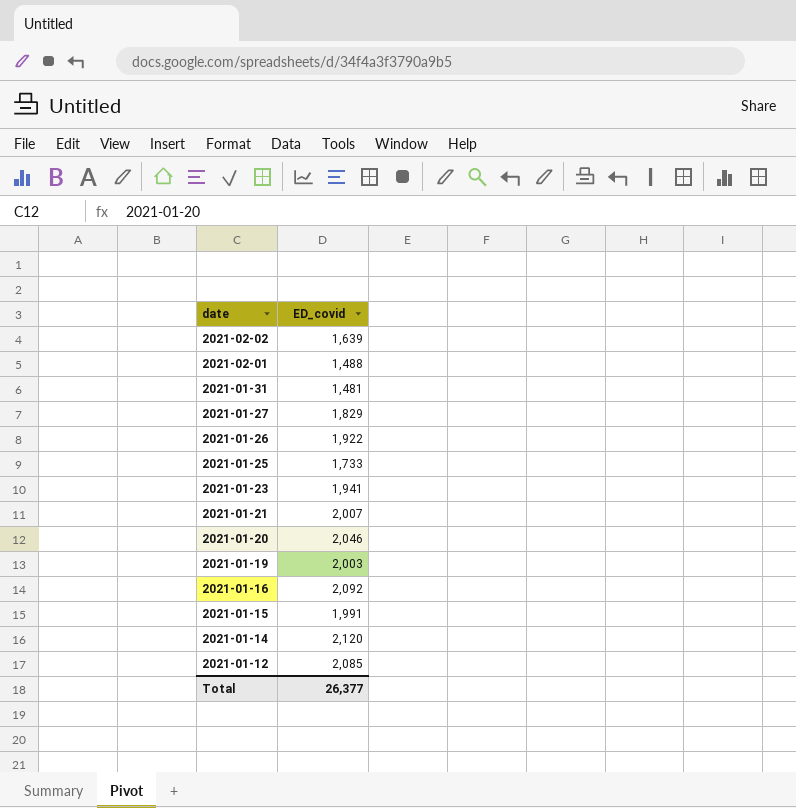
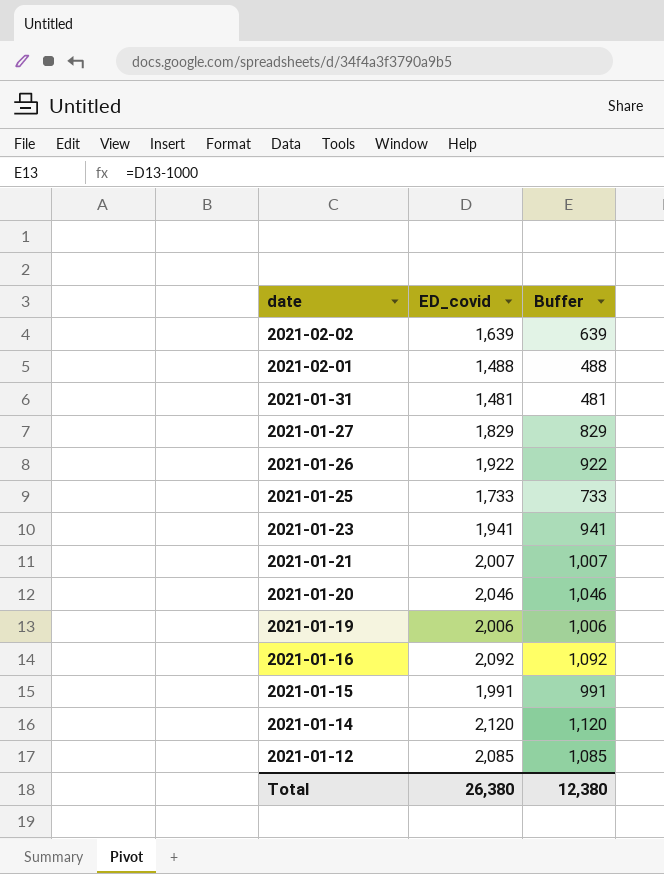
column Buffer | formula: none -> [ED_covid] - 1000
2021-01-19 | ED_covid: 2,003 -> 2,006
Total | ED_covid: 26,377 -> 26,380

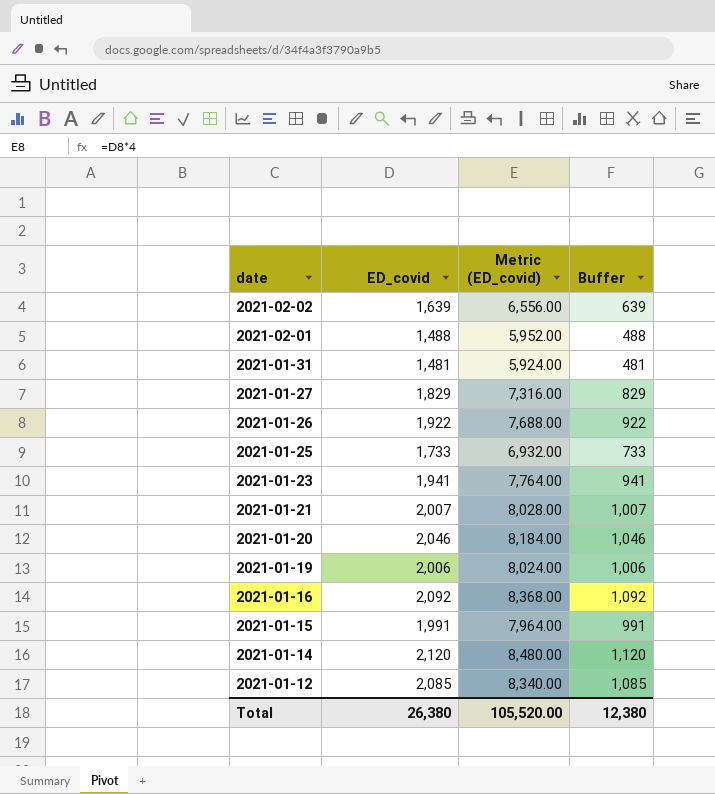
column Metric (ED_covid) | formula: none -> [ED_covid] * 4

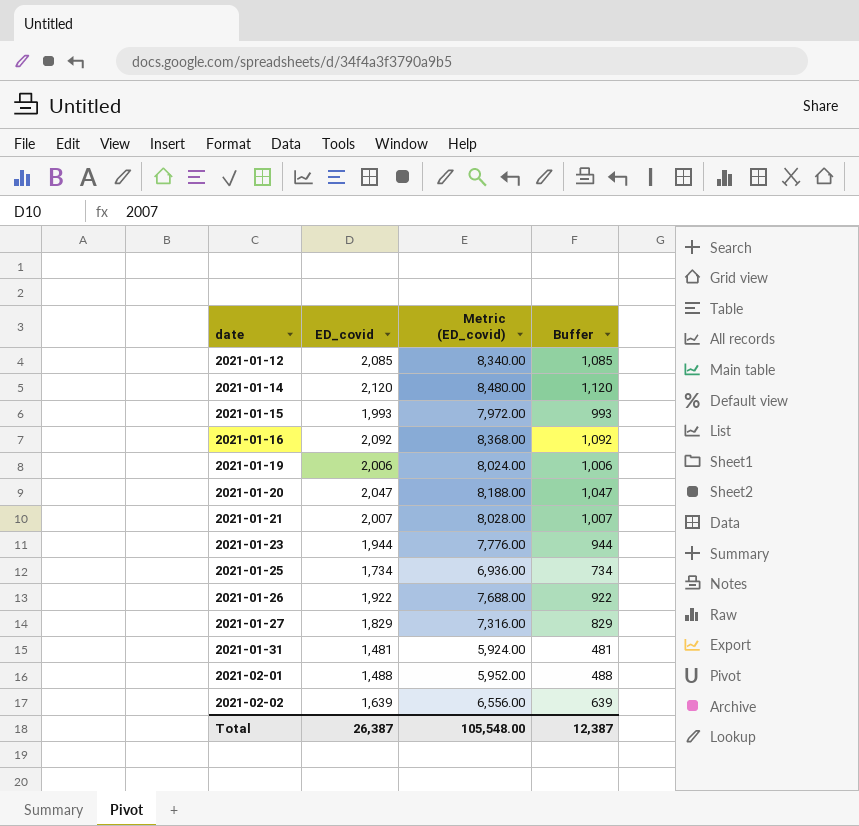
row order: date descending -> date ascending
2021-01-15 | ED_covid: 1,991 -> 1,993
2021-01-15 | Metric (ED_covid): 7,964.00 -> 7,972.00
2021-01-15 | Buffer: 991 -> 993
2021-01-20 | ED_covid: 2,046 -> 2,047
2021-01-20 | Metric (ED_covid): 8,184.00 -> 8,188.00
2021-01-20 | Buffer: 1,046 -> 1,047
2021-01-23 | ED_covid: 1,941 -> 1,944
2021-01-23 | Metric (ED_covid): 7,764.00 -> 7,776.00
2021-01-23 | Buffer: 941 -> 944
2021-01-25 | ED_covid: 1,733 -> 1,734
2021-01-25 | Metric (ED_covid): 6,932.00 -> 6,936.00
2021-01-25 | Buffer: 733 -> 734
Total | ED_covid: 26,380 -> 26,387
Total | Metric (ED_covid): 105,520.00 -> 105,548.00
Total | Buffer: 12,380 -> 12,387

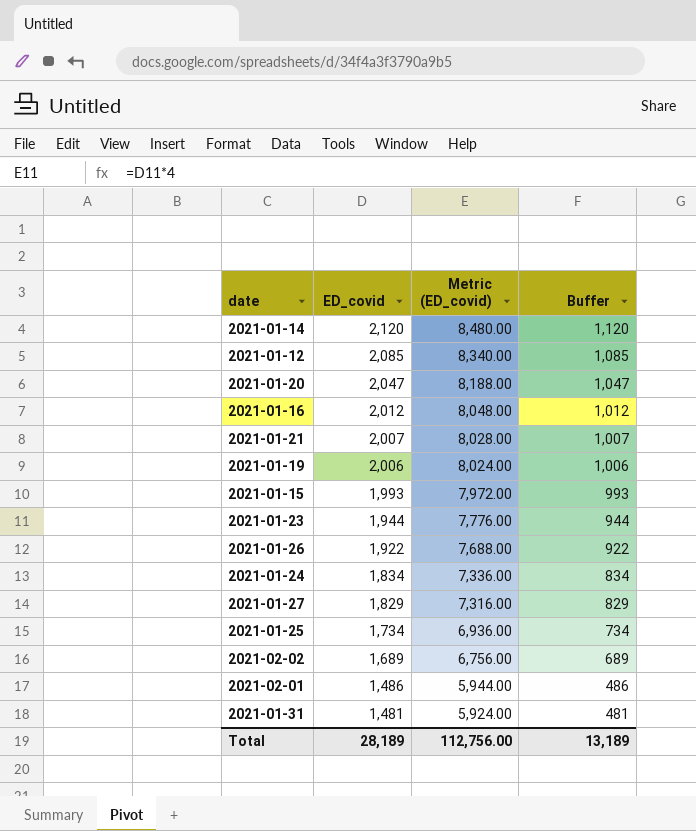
row order: date ascending -> ED_covid descending
2021-01-16 | ED_covid: 2,092 -> 2,012
2021-01-16 | Metric (ED_covid): 8,368.00 -> 8,048.00
2021-01-16 | Buffer: 1,092 -> 1,012
row 2021-01-24: none -> 1,834 | 7,336.00 | 834
2021-02-02 | ED_covid: 1,639 -> 1,689
2021-02-02 | Metric (ED_covid): 6,556.00 -> 6,756.00
2021-02-02 | Buffer: 639 -> 689
2021-02-01 | ED_covid: 1,488 -> 1,486
2021-02-01 | Metric (ED_covid): 5,952.00 -> 5,944.00
2021-02-01 | Buffer: 488 -> 486
Total | ED_covid: 26,387 -> 28,189
Total | Metric (ED_covid): 105,548.00 -> 112,756.00
Total | Buffer: 12,387 -> 13,189

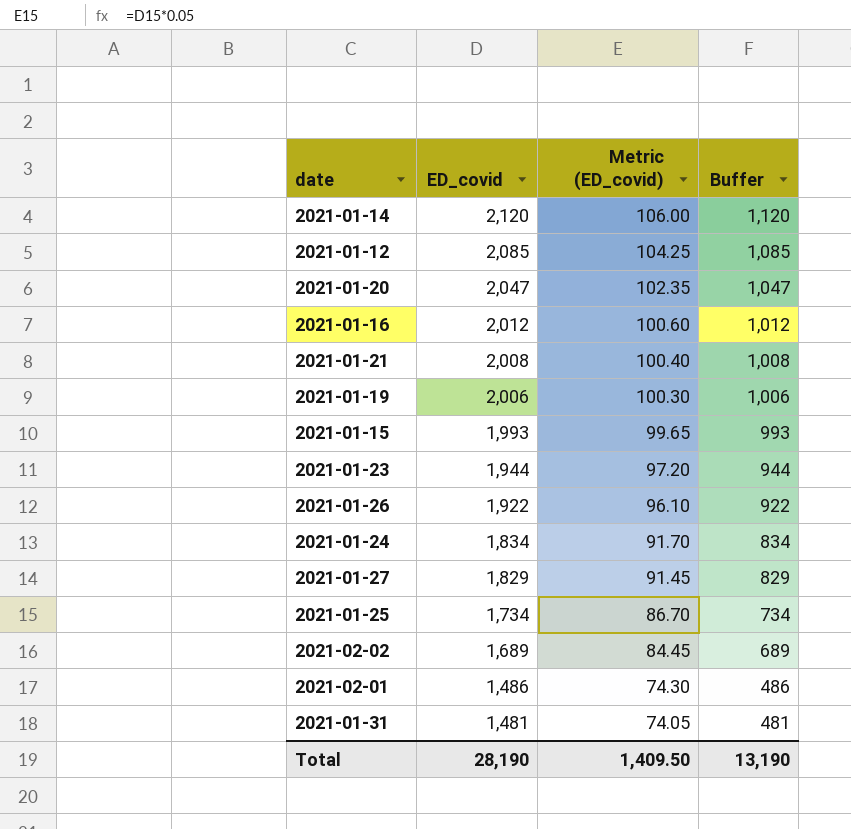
column Metric (ED_covid) | formula: [ED_covid] * 4 -> [ED_covid] * 0.05
2021-01-21 | ED_covid: 2,007 -> 2,008
2021-01-21 | Buffer: 1,007 -> 1,008
Total | ED_covid: 28,189 -> 28,190
Total | Metric (ED_covid): 112,756.00 -> 1,409.50
Total | Buffer: 13,189 -> 13,190

